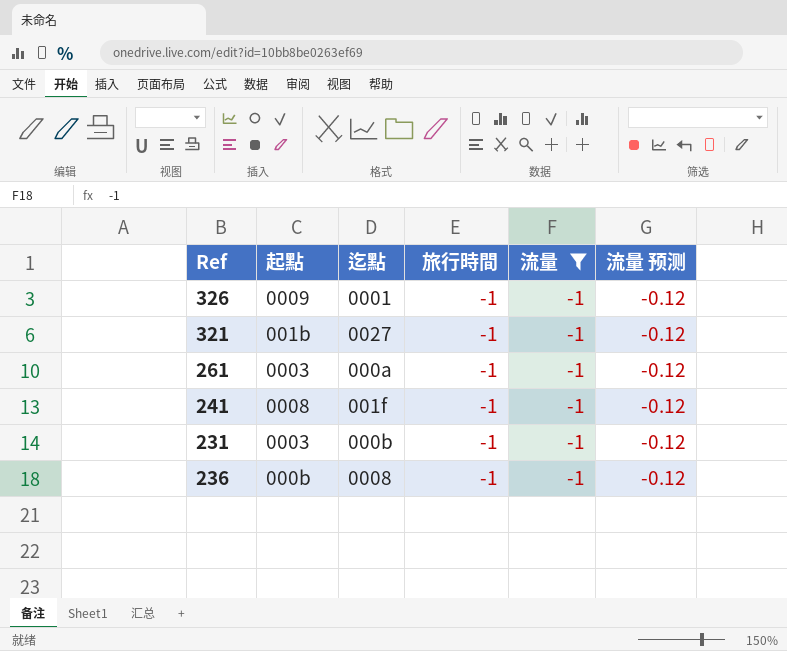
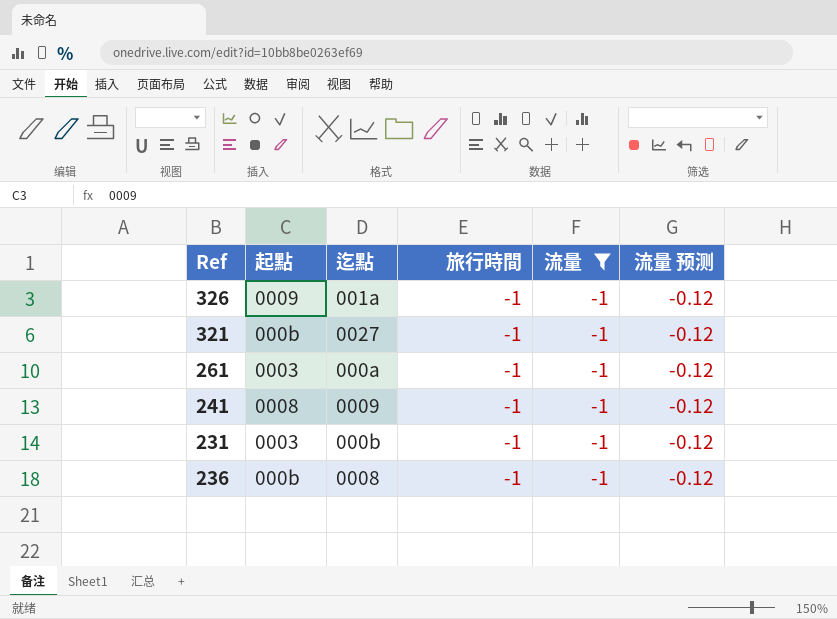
326 | 迄點: 0001 -> 001a
321 | 起點: 001b -> 000b
241 | 迄點: 001f -> 0009

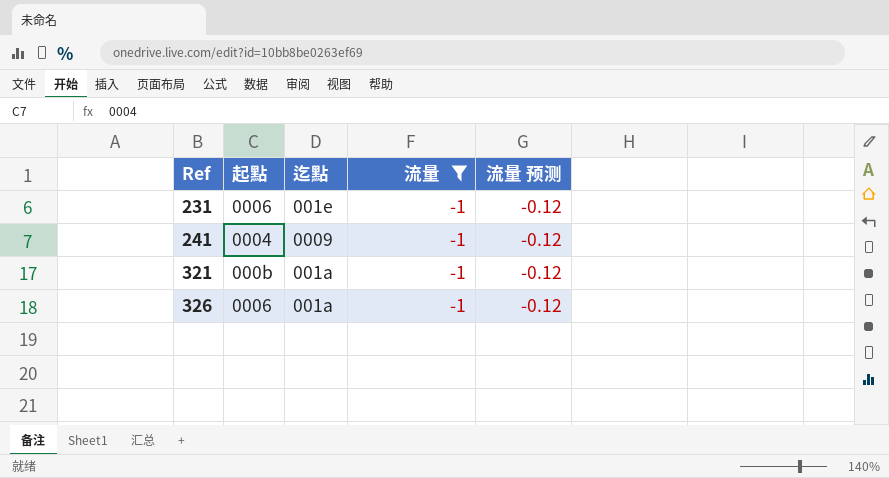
row order: none -> Ref ascending
column 旅行時間 | position: 4 -> none
row 261: 0003 | 000a | -1 | -1 | -0.12 -> none
row 236: 000b | 0008 | -1 | -1 | -0.12 -> none
231 | 起點: 0003 -> 0006
231 | 迄點: 000b -> 001e
241 | 起點: 0008 -> 0004
321 | 迄點: 0027 -> 001a
326 | 起點: 0009 -> 0006

